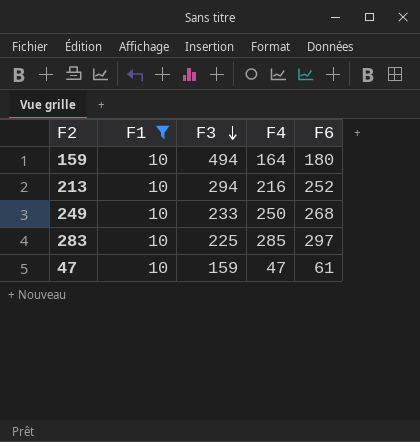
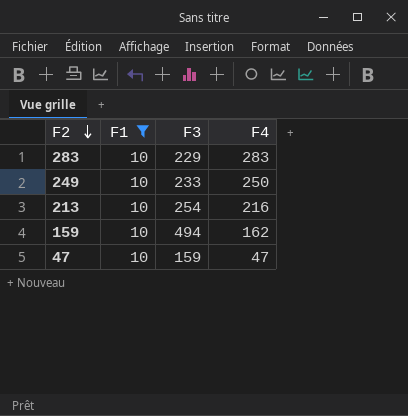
row order: F3 descending -> F2 descending
column F6 | position: 5 -> none
283 | F3: 225 -> 229
283 | F4: 285 -> 283
213 | F3: 294 -> 254
159 | F4: 164 -> 162

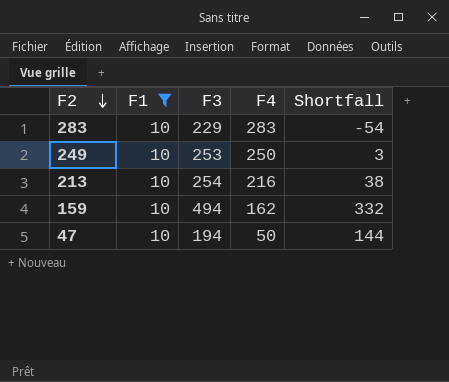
column Shortfall | formula: none -> [F3] - [F4]
249 | F3: 233 -> 253
47 | F3: 159 -> 194
47 | F4: 47 -> 50

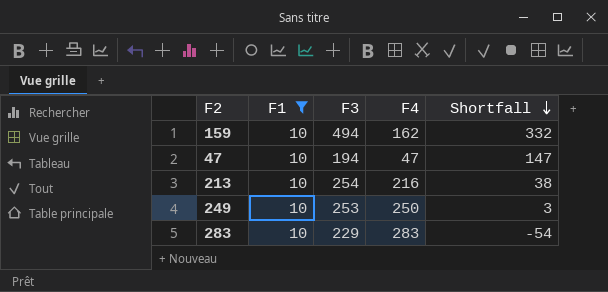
row order: F2 descending -> Shortfall descending
47 | F4: 50 -> 47
47 | Shortfall: 144 -> 147

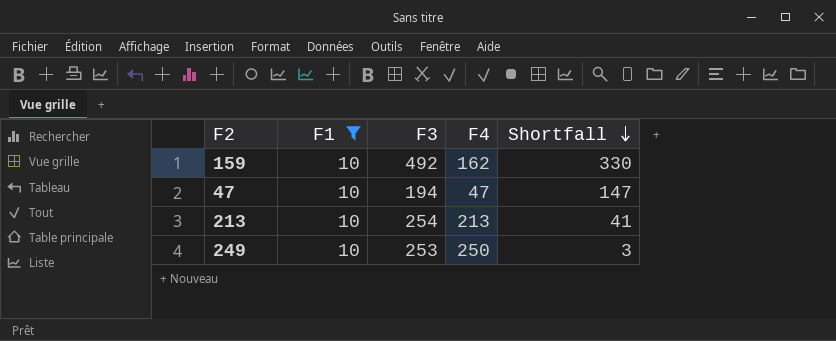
row 283: 10 | 229 | 283 | -54 -> none
159 | F3: 494 -> 492
159 | Shortfall: 332 -> 330
213 | F4: 216 -> 213
213 | Shortfall: 38 -> 41

